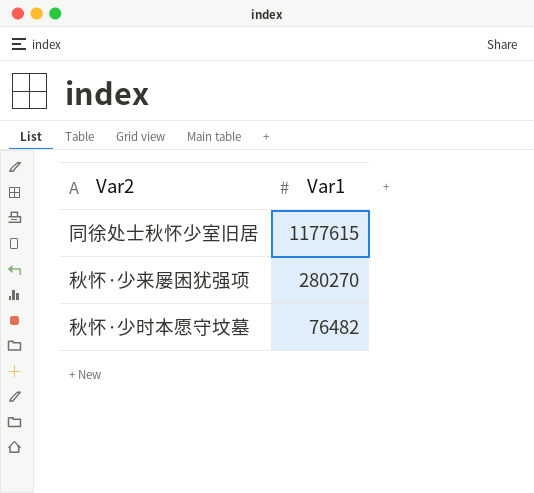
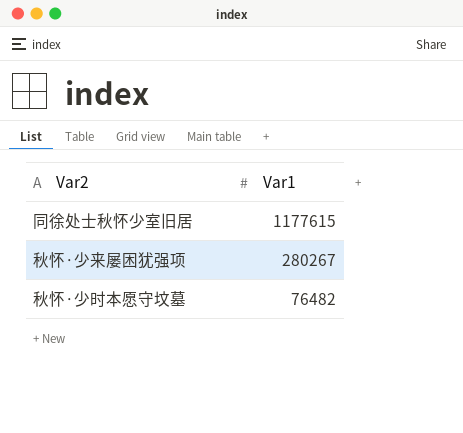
秋怀·少来屡困犹强项 | Var1: 280270 -> 280267

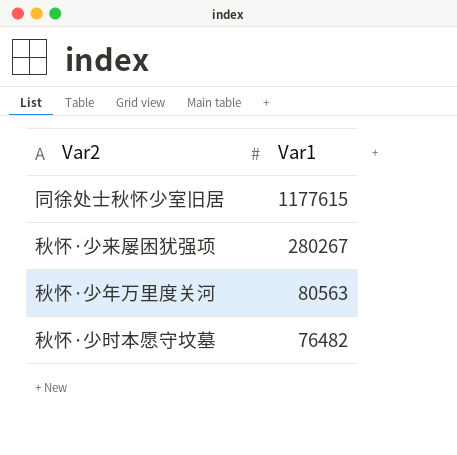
row 秋怀·少年万里度关河: none -> 80563

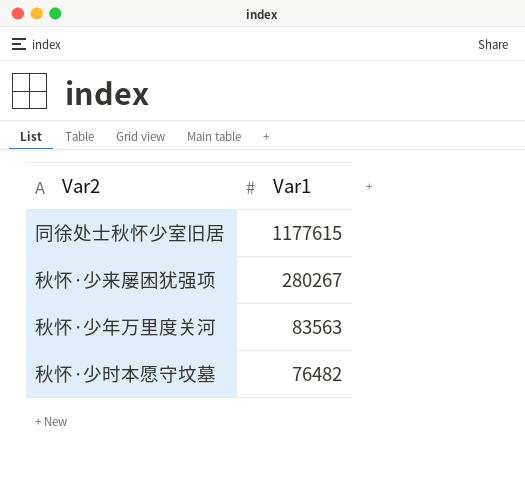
秋怀·少年万里度关河 | Var1: 80563 -> 83563

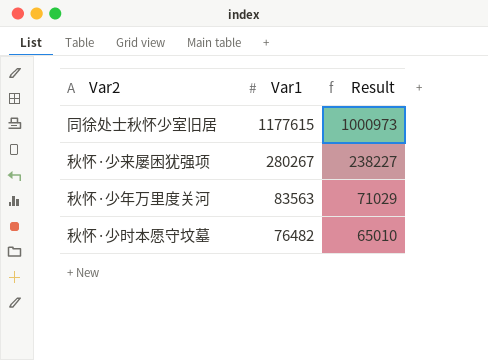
column Result | formula: none -> [Var1] * 0.85

